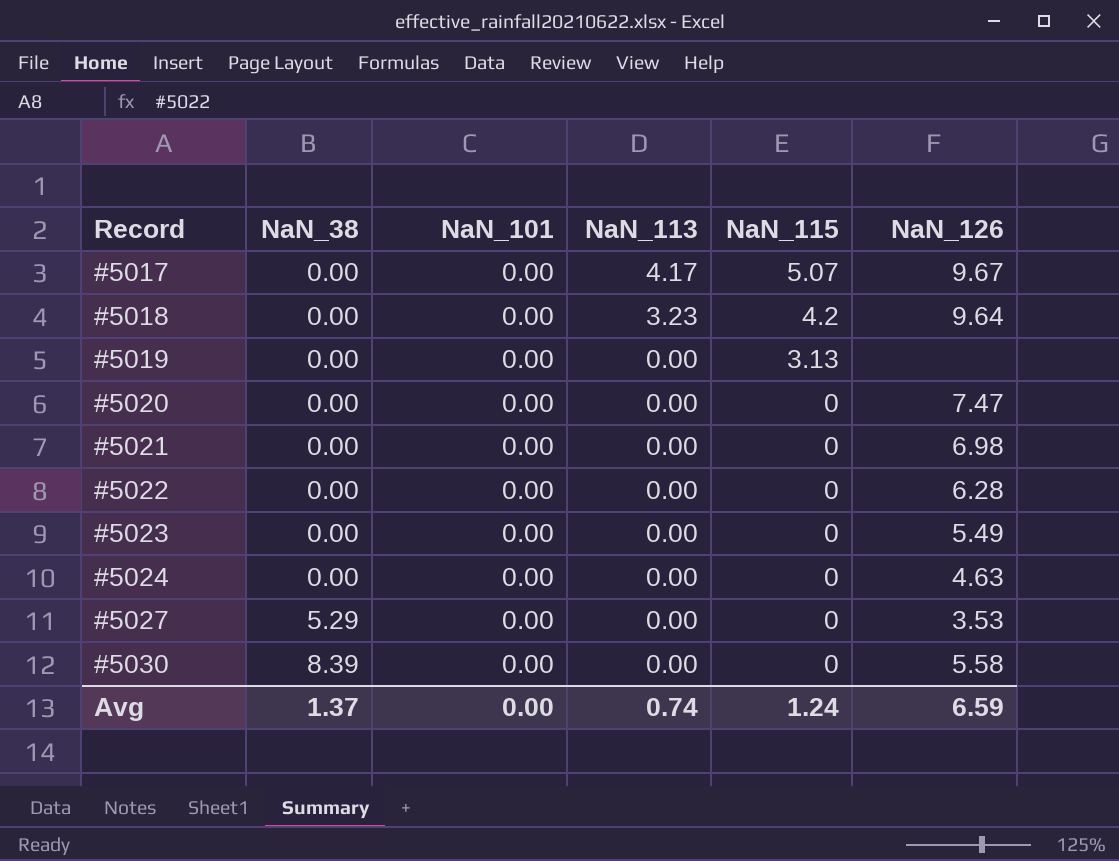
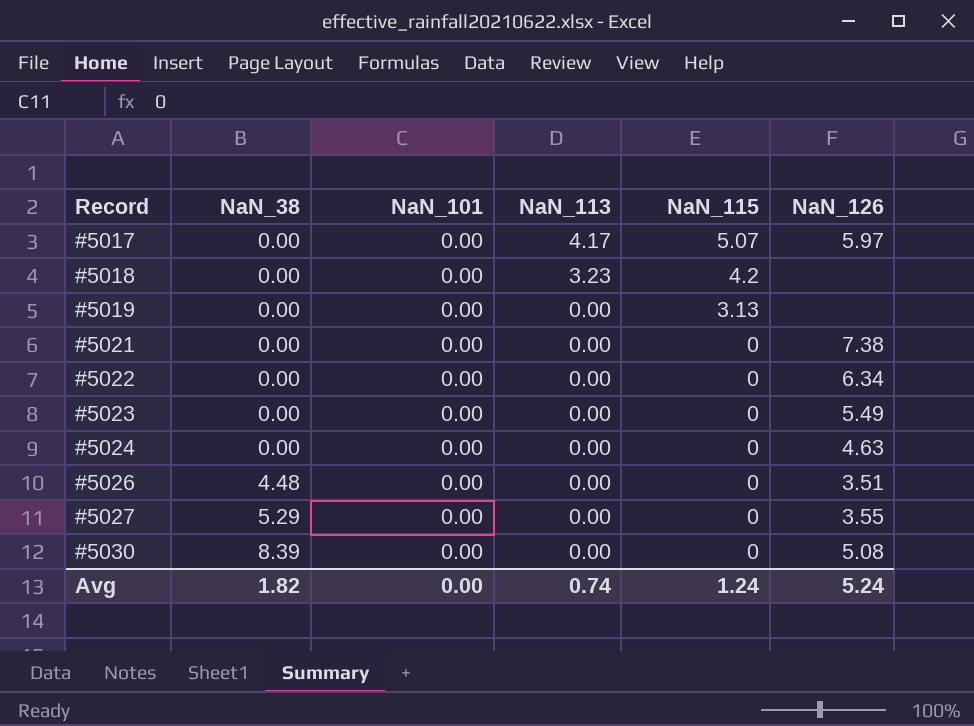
row #5020: 0.00 | 0.00 | 0.00 | 0 | 7.47 -> none
#5017 | NaN_126: 9.67 -> 5.97
#5018 | NaN_126: 9.64 -> none
#5021 | NaN_126: 6.98 -> 7.38
#5022 | NaN_126: 6.28 -> 6.34
row #5026: none -> 4.48 | 0.00 | 0.00 | 0 | 3.51
#5027 | NaN_126: 3.53 -> 3.55
#5030 | NaN_126: 5.58 -> 5.08
Avg | NaN_38: 1.37 -> 1.82
Avg | NaN_126: 6.59 -> 5.24

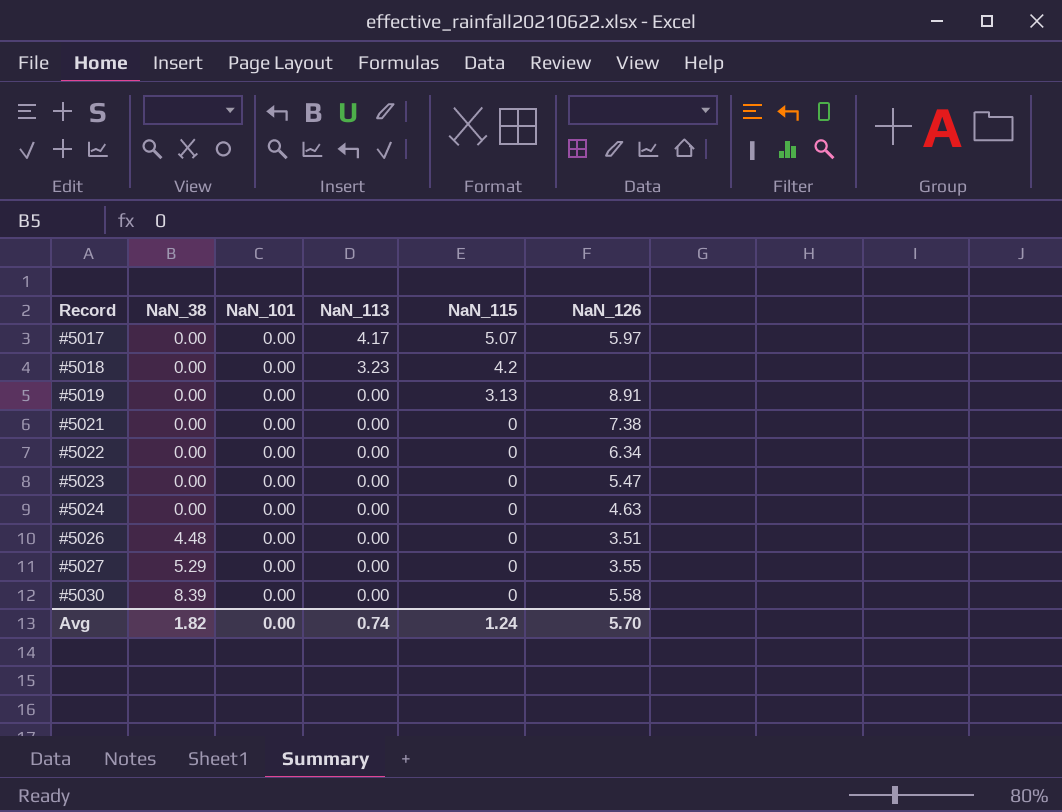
#5019 | NaN_126: none -> 8.91
#5023 | NaN_126: 5.49 -> 5.47
#5030 | NaN_126: 5.08 -> 5.58
Avg | NaN_126: 5.24 -> 5.70

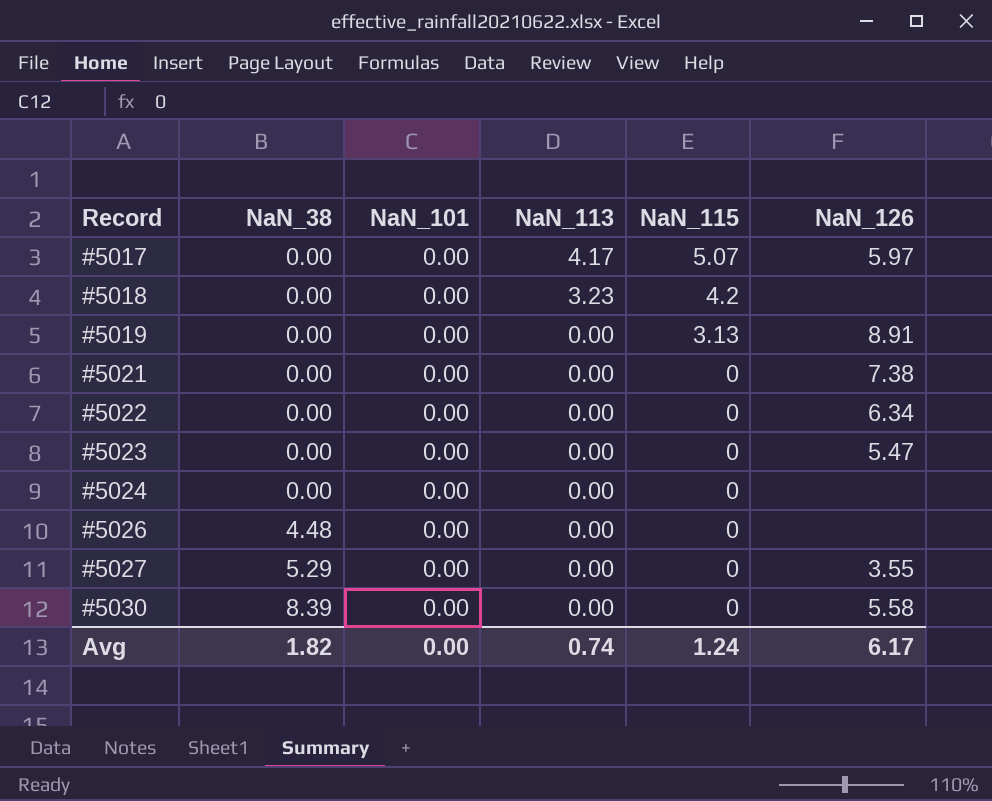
#5024 | NaN_126: 4.63 -> none
#5026 | NaN_126: 3.51 -> none
Avg | NaN_126: 5.70 -> 6.17

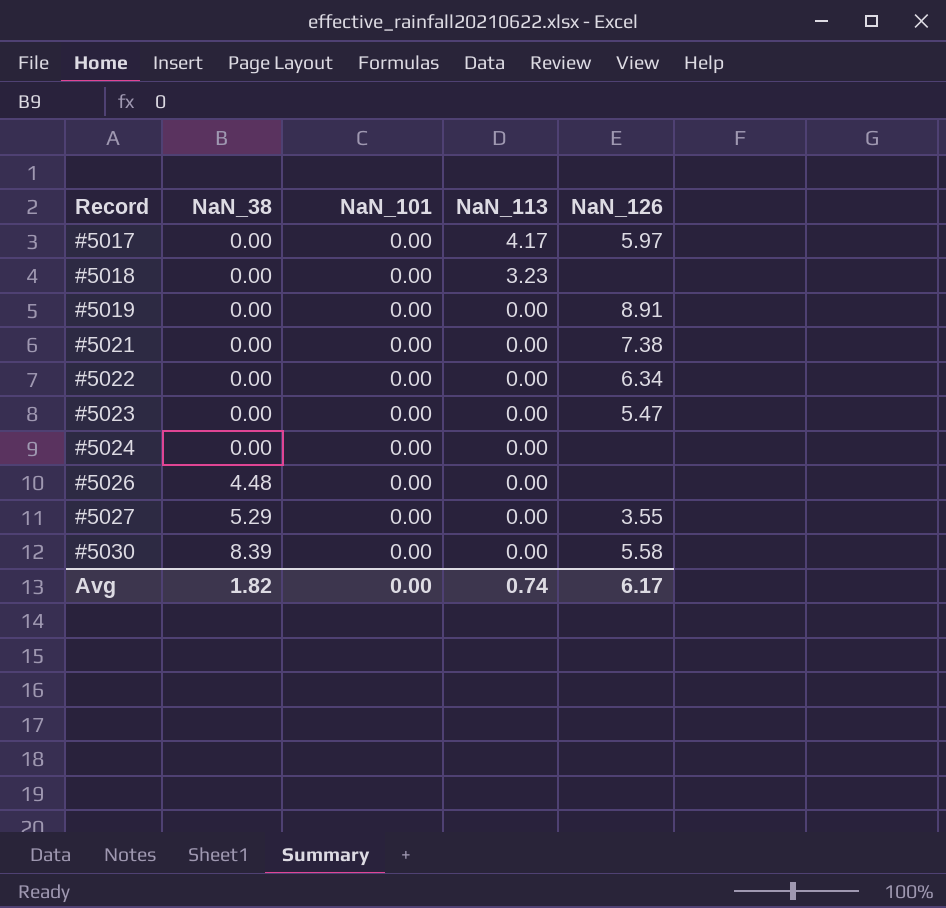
column NaN_115 | position: 5 -> none

